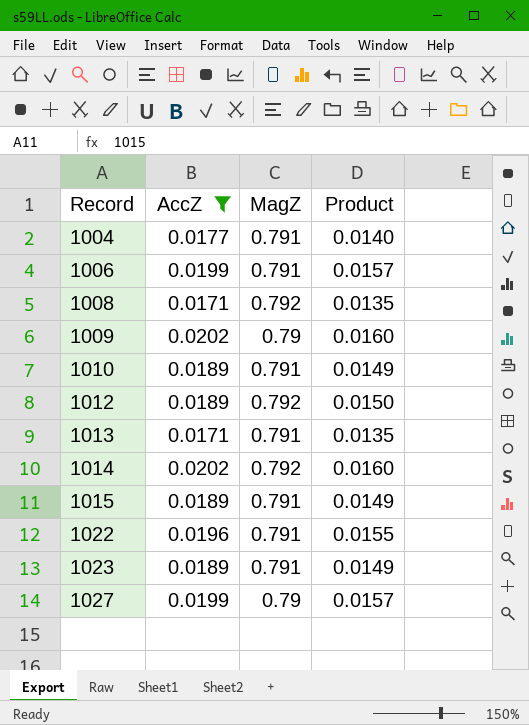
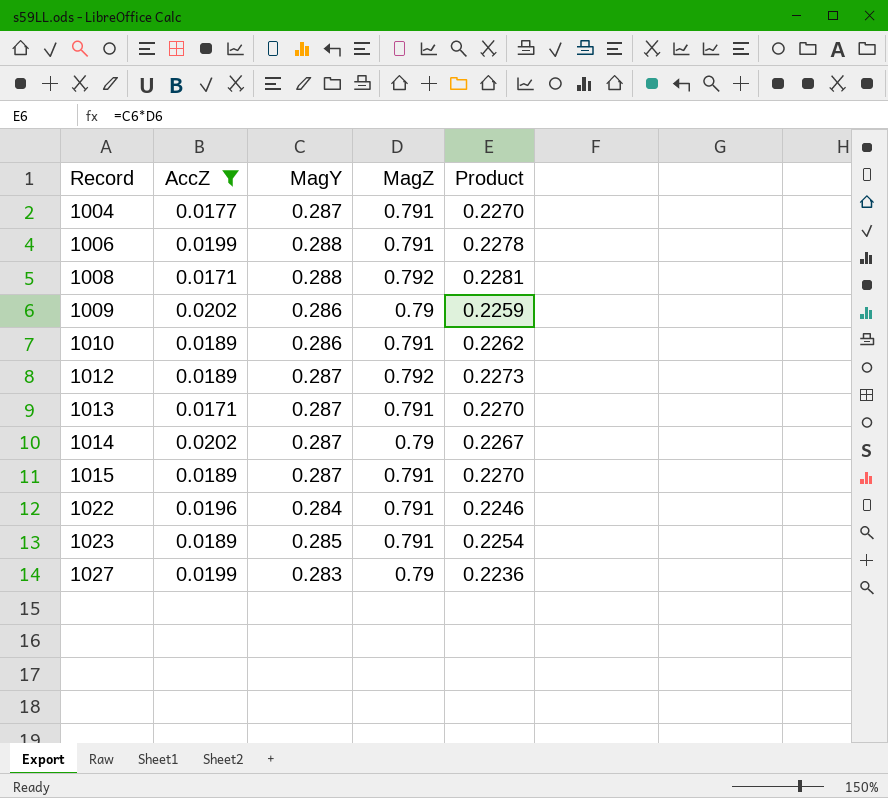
column MagY | position: none -> 3
column Product | formula: [AccZ] * [MagZ] -> [MagY] * [MagZ]
1014 | MagZ: 0.792 -> 0.79

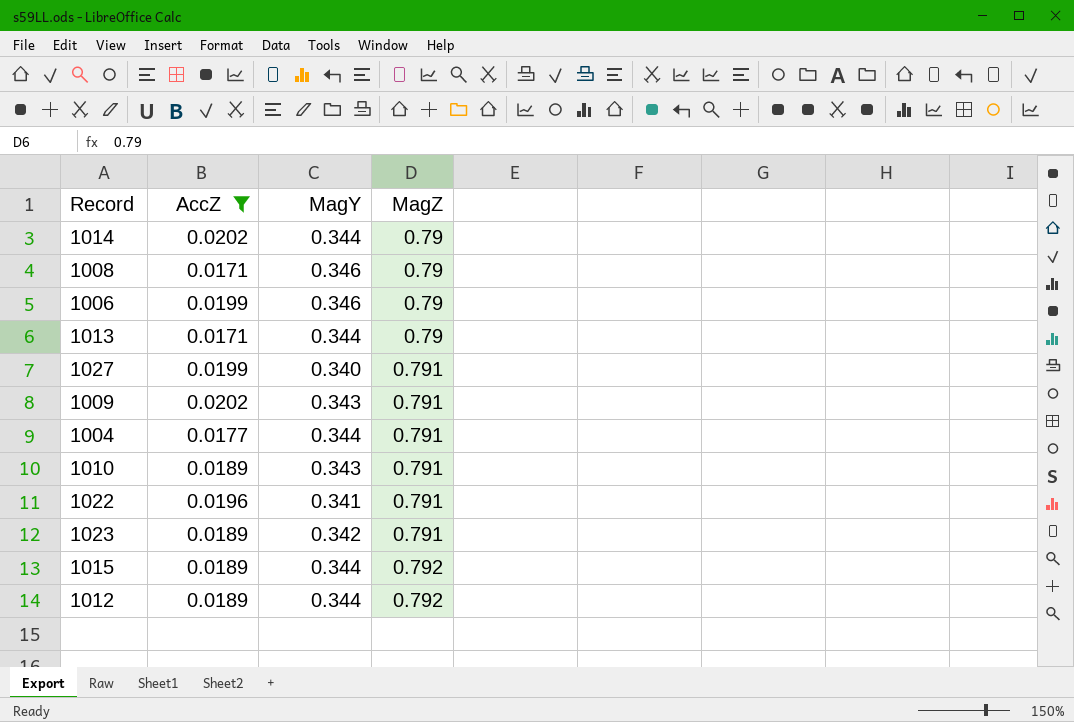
row order: Record ascending -> MagZ ascending
column Product | formula: [MagY] * [MagZ] -> none
1014 | MagY: 0.287 -> 0.344
1008 | MagY: 0.288 -> 0.346
1008 | MagZ: 0.792 -> 0.79
1006 | MagY: 0.288 -> 0.346
1006 | MagZ: 0.791 -> 0.79
1013 | MagY: 0.287 -> 0.344
1013 | MagZ: 0.791 -> 0.79
1027 | MagY: 0.283 -> 0.340
1027 | MagZ: 0.79 -> 0.791
1009 | MagY: 0.286 -> 0.343
1009 | MagZ: 0.79 -> 0.791
1004 | MagY: 0.287 -> 0.344
1010 | MagY: 0.286 -> 0.343
1022 | MagY: 0.284 -> 0.341
1023 | MagY: 0.285 -> 0.342
1015 | MagY: 0.287 -> 0.344
1015 | MagZ: 0.791 -> 0.792
1012 | MagY: 0.287 -> 0.344

